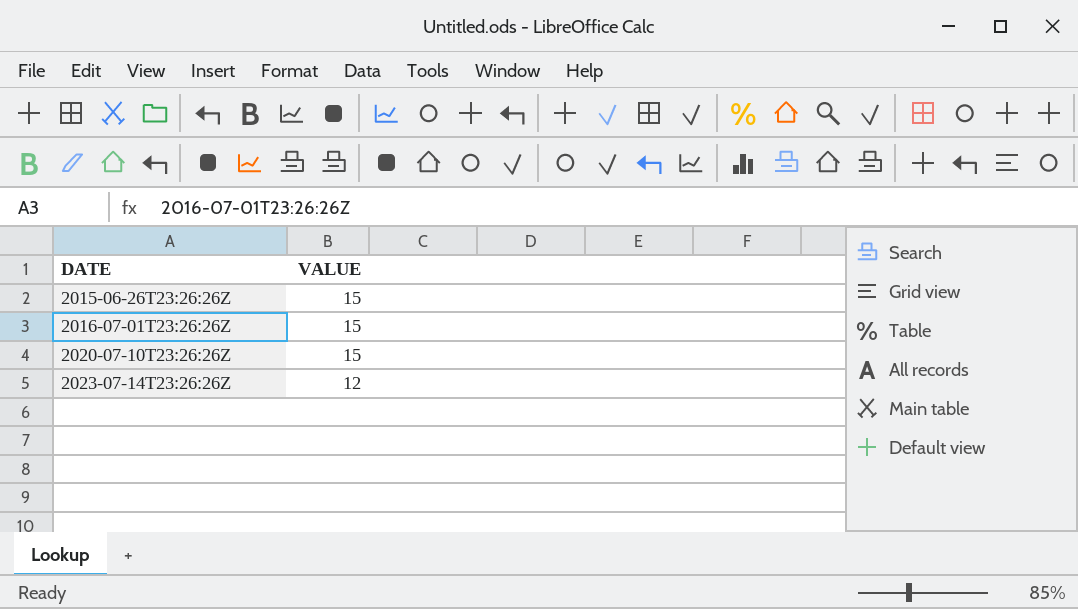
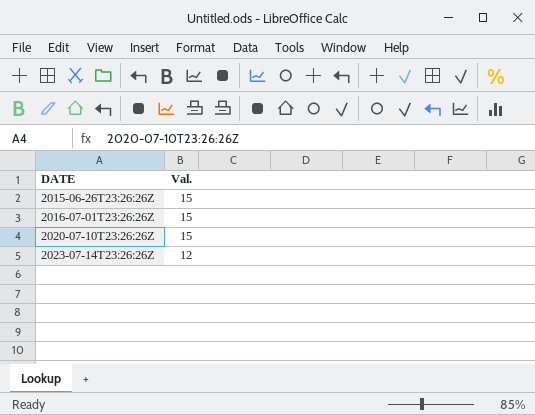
column name: VALUE -> Val.

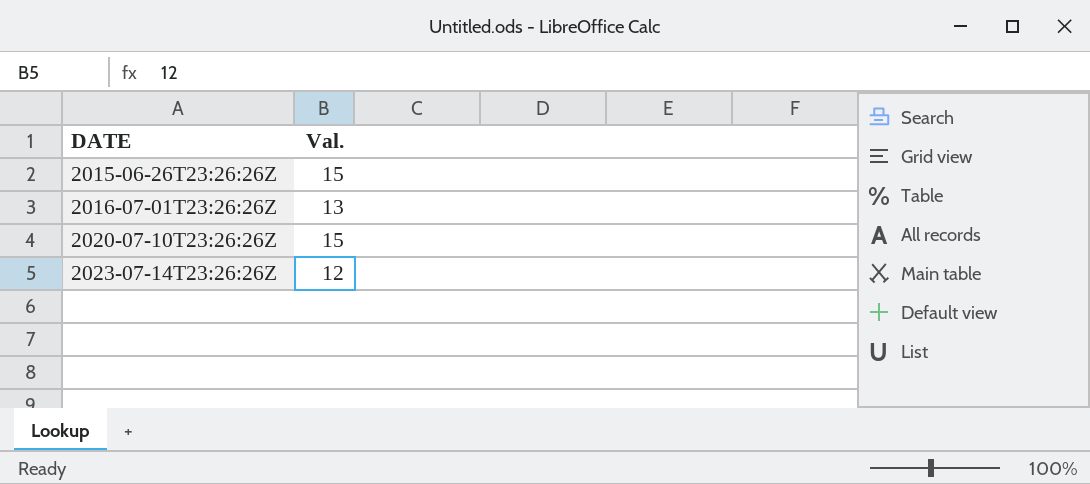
2016-07-01T23:26:26Z | Val.: 15 -> 13

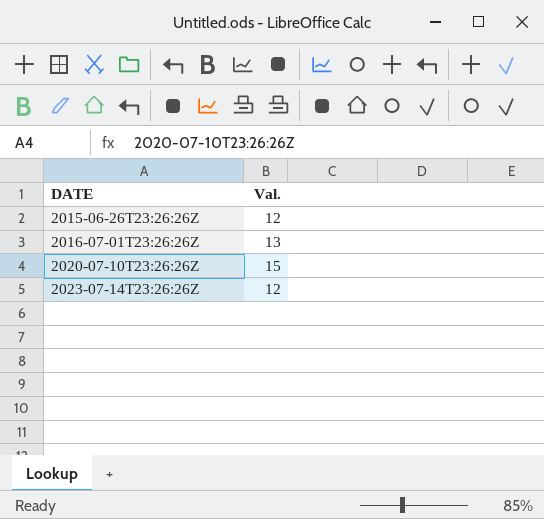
2015-06-26T23:26:26Z | Val.: 15 -> 12

